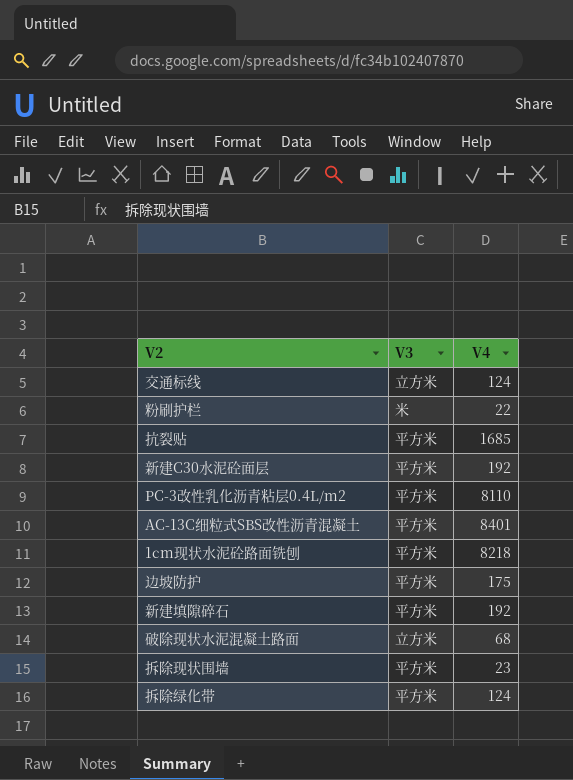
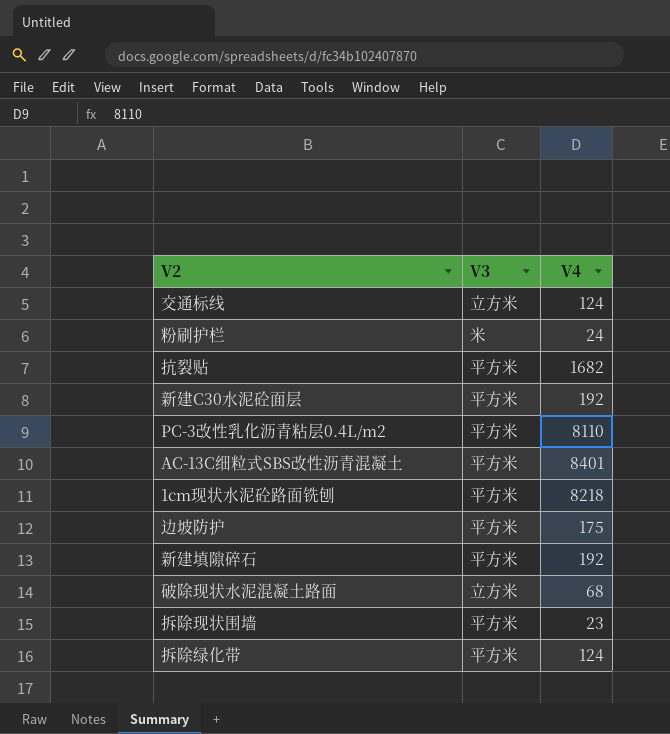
粉刷护栏 | V4: 22 -> 24
抗裂贴 | V4: 1685 -> 1682

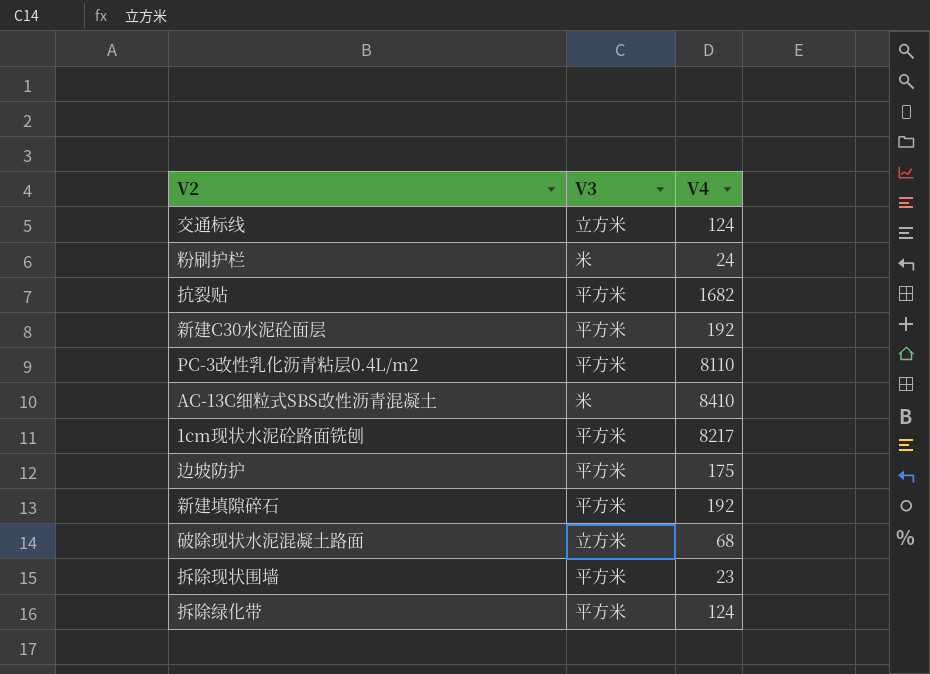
AC-13C细粒式SBS改性沥青混凝土 | V3: 平方米 -> 米
AC-13C细粒式SBS改性沥青混凝土 | V4: 8401 -> 8410
1cm现状水泥砼路面铣刨 | V4: 8218 -> 8217

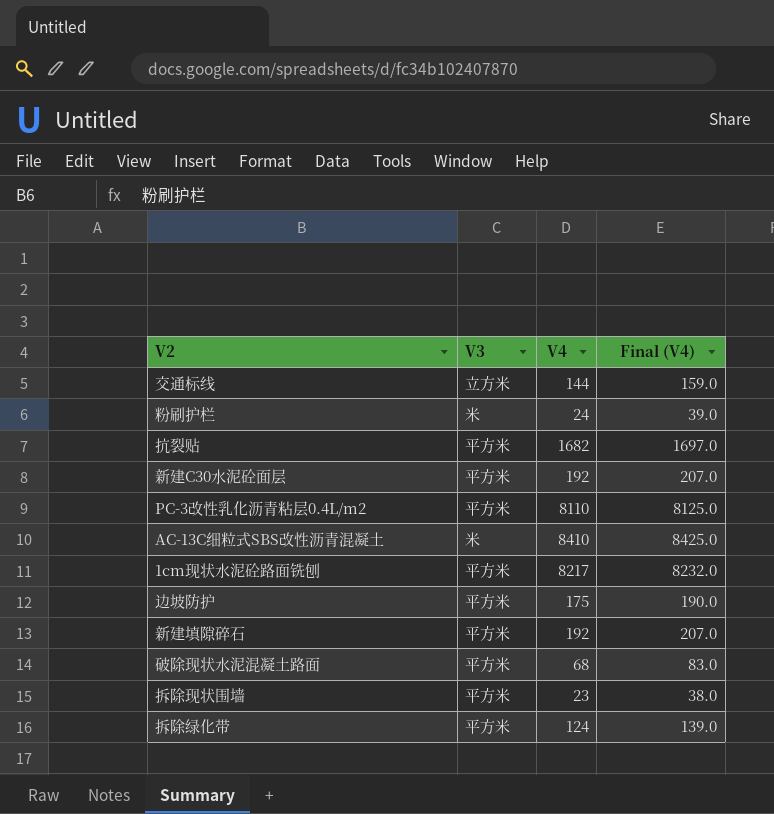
column Final (V4) | formula: none -> [V4] + 15
交通标线 | V4: 124 -> 144
破除现状水泥混凝土路面 | V3: 立方米 -> 平方米

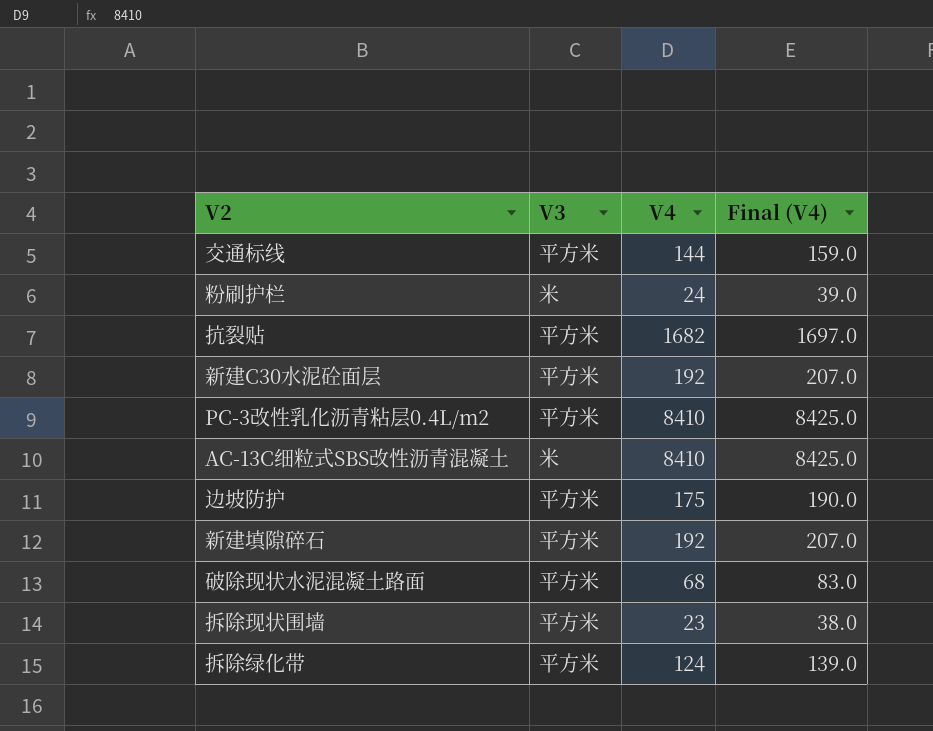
row 1cm现状水泥砼路面铣刨: 平方米 | 8217 | 8232.0 -> none
交通标线 | V3: 立方米 -> 平方米
PC-3改性乳化沥青粘层0.4L/m2 | V4: 8110 -> 8410
PC-3改性乳化沥青粘层0.4L/m2 | Final (V4): 8125.0 -> 8425.0

